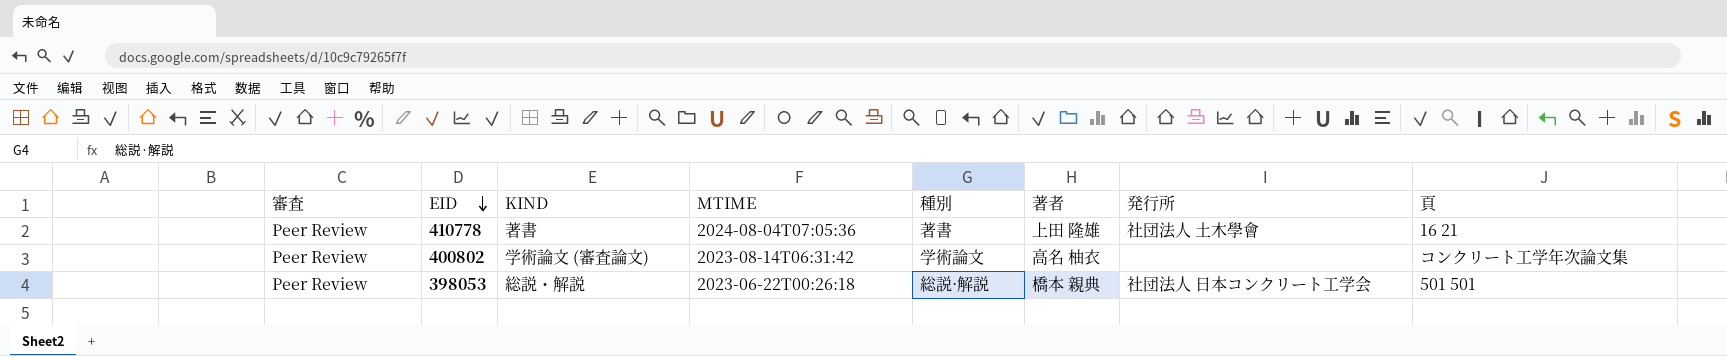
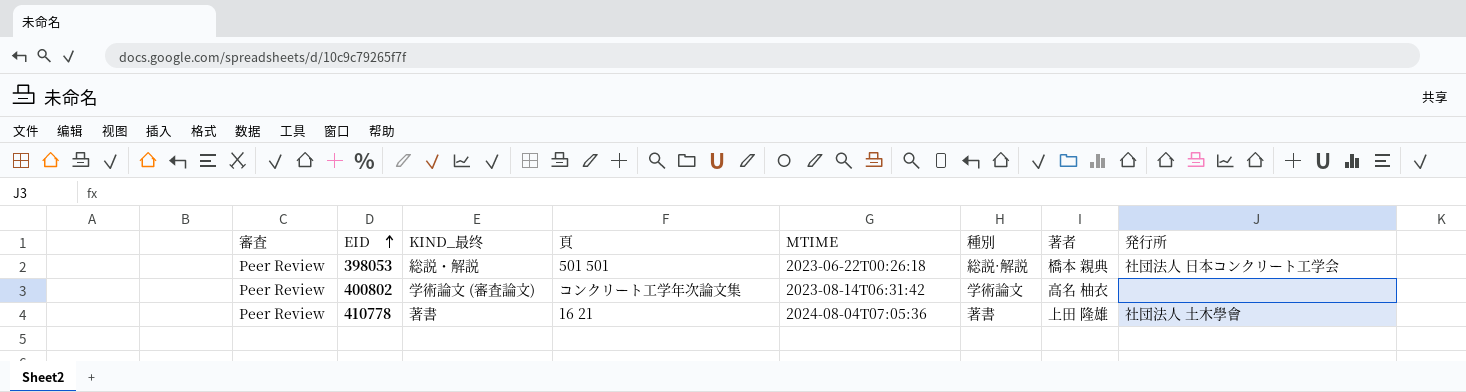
row order: EID descending -> EID ascending
column name: KIND -> KIND_最终
column 頁 | position: 8 -> 4

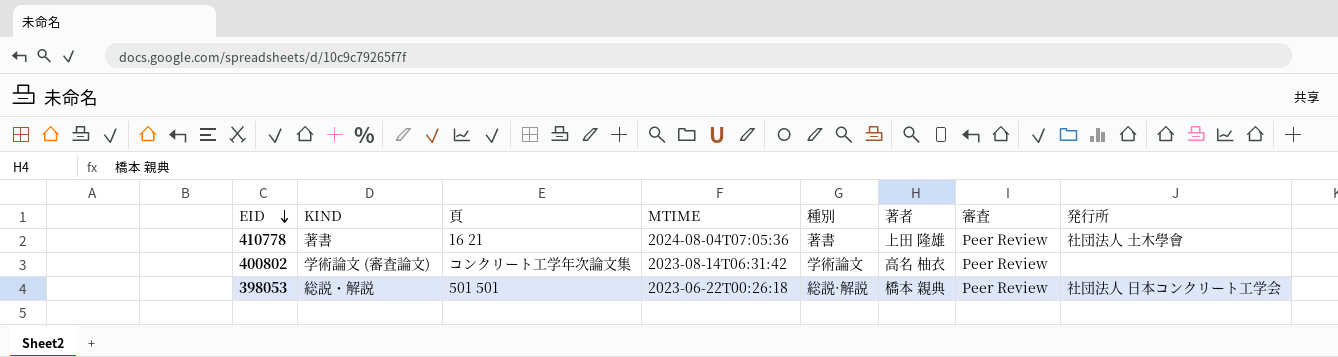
row order: EID ascending -> EID descending
column name: KIND_最终 -> KIND
column 審査 | position: 1 -> 7

